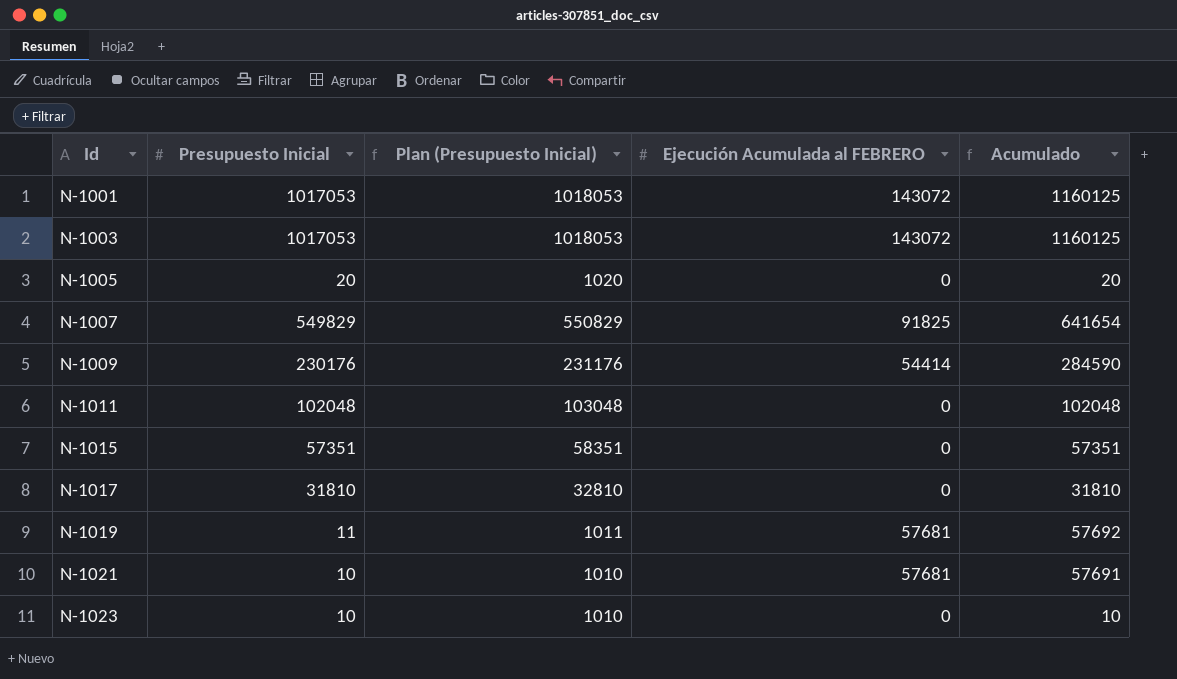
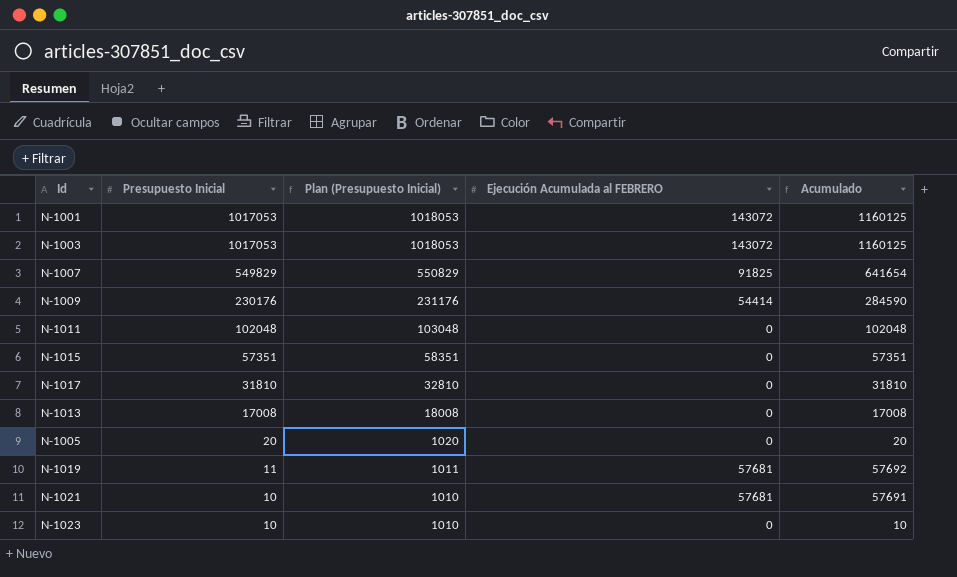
row order: Id ascending -> Presupuesto Inicial descending
row N-1013: none -> 17008 | 18008 | 0 | 17008

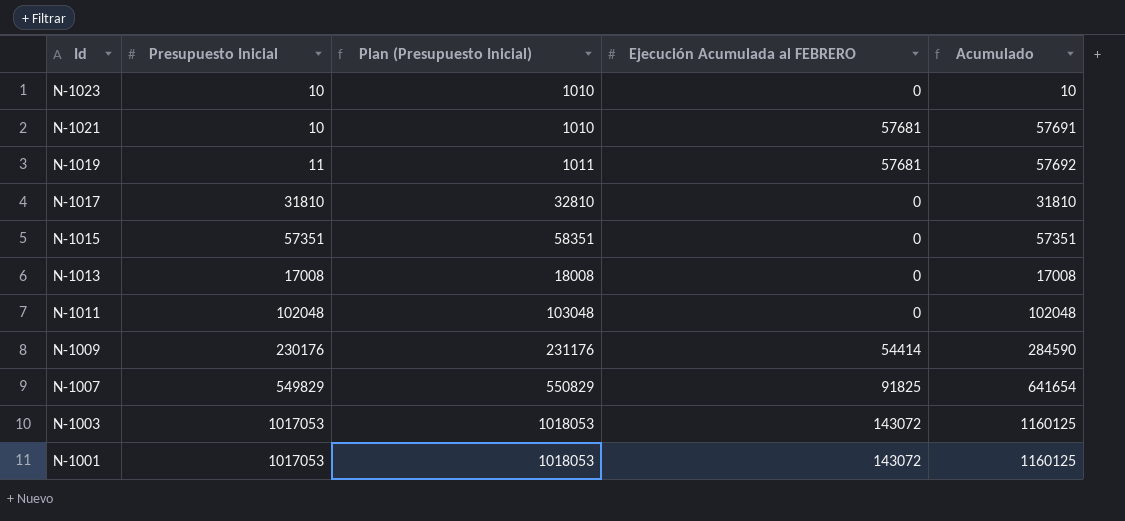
row order: Presupuesto Inicial descending -> Id descending
row N-1005: 20 | 1020 | 0 | 20 -> none

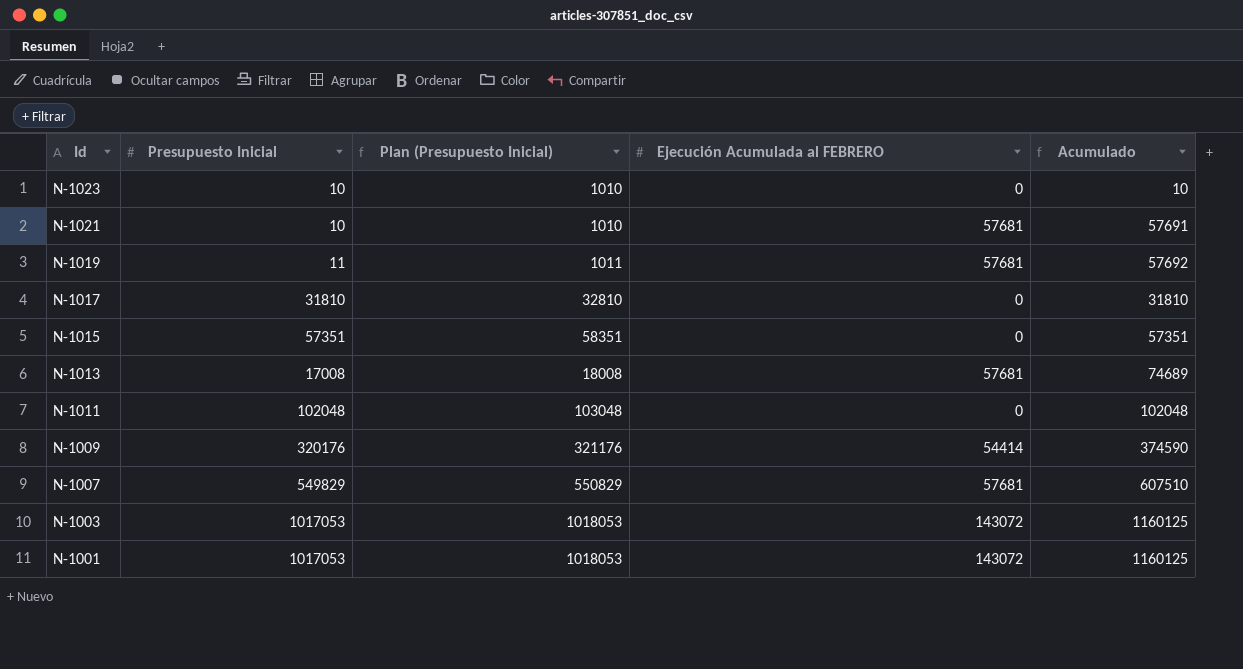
N-1013 | Ejecución Acumulada al FEBRERO: 0 -> 57681
N-1013 | Acumulado: 17008 -> 74689
N-1009 | Presupuesto Inicial: 230176 -> 320176
N-1009 | Plan (Presupuesto Inicial): 231176 -> 321176
N-1009 | Acumulado: 284590 -> 374590
N-1007 | Ejecución Acumulada al FEBRERO: 91825 -> 57681
N-1007 | Acumulado: 641654 -> 607510

